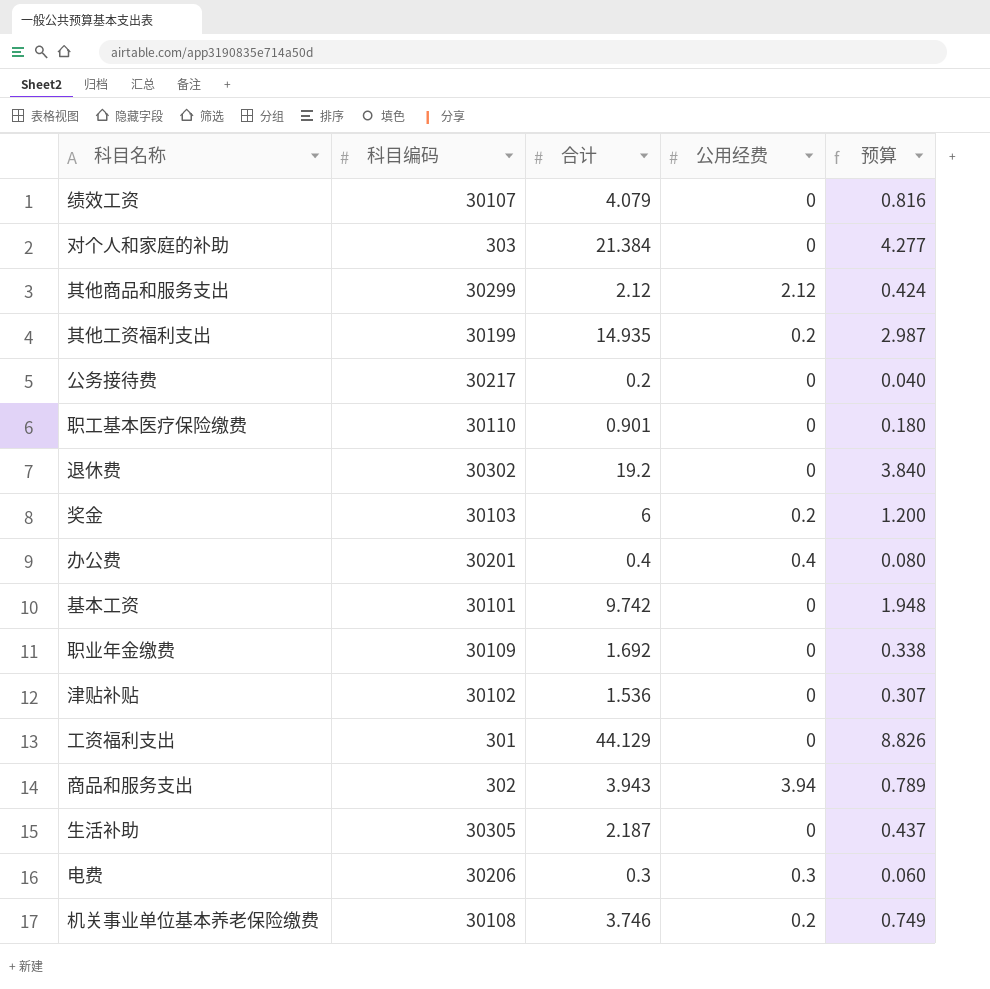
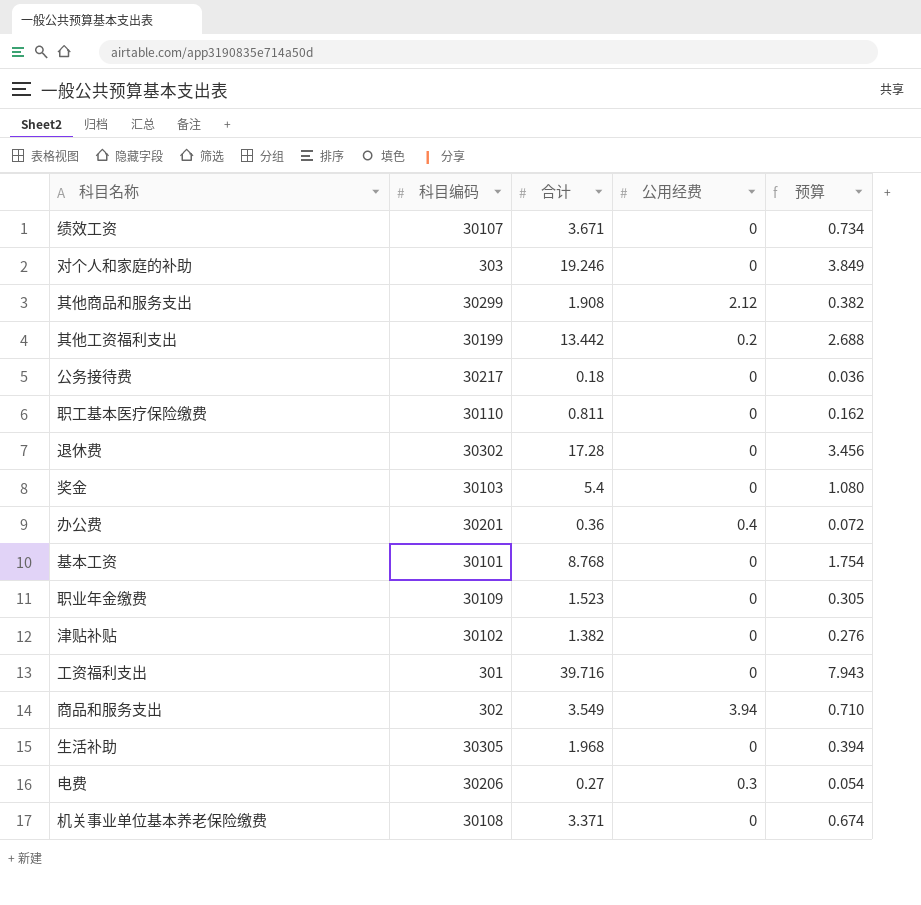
绩效工资 | 合计: 4.079 -> 3.671
绩效工资 | 预算: 0.816 -> 0.734
对个人和家庭的补助 | 合计: 21.384 -> 19.246
对个人和家庭的补助 | 预算: 4.277 -> 3.849
其他商品和服务支出 | 合计: 2.12 -> 1.908
其他商品和服务支出 | 预算: 0.424 -> 0.382
其他工资福利支出 | 合计: 14.935 -> 13.442
其他工资福利支出 | 预算: 2.987 -> 2.688
公务接待费 | 合计: 0.2 -> 0.18
公务接待费 | 预算: 0.040 -> 0.036
职工基本医疗保险缴费 | 合计: 0.901 -> 0.811
职工基本医疗保险缴费 | 预算: 0.180 -> 0.162
退休费 | 合计: 19.2 -> 17.28
退休费 | 预算: 3.840 -> 3.456
奖金 | 合计: 6 -> 5.4
奖金 | 公用经费: 0.2 -> 0
奖金 | 预算: 1.200 -> 1.080
办公费 | 合计: 0.4 -> 0.36
办公费 | 预算: 0.080 -> 0.072
基本工资 | 合计: 9.742 -> 8.768
基本工资 | 预算: 1.948 -> 1.754
职业年金缴费 | 合计: 1.692 -> 1.523
职业年金缴费 | 预算: 0.338 -> 0.305
津贴补贴 | 合计: 1.536 -> 1.382
津贴补贴 | 预算: 0.307 -> 0.276
工资福利支出 | 合计: 44.129 -> 39.716
工资福利支出 | 预算: 8.826 -> 7.943
商品和服务支出 | 合计: 3.943 -> 3.549
商品和服务支出 | 预算: 0.789 -> 0.710
生活补助 | 合计: 2.187 -> 1.968
生活补助 | 预算: 0.437 -> 0.394
电费 | 合计: 0.3 -> 0.27
电费 | 预算: 0.060 -> 0.054
机关事业单位基本养老保险缴费 | 合计: 3.746 -> 3.371
机关事业单位基本养老保险缴费 | 公用经费: 0.2 -> 0
机关事业单位基本养老保险缴费 | 预算: 0.749 -> 0.674

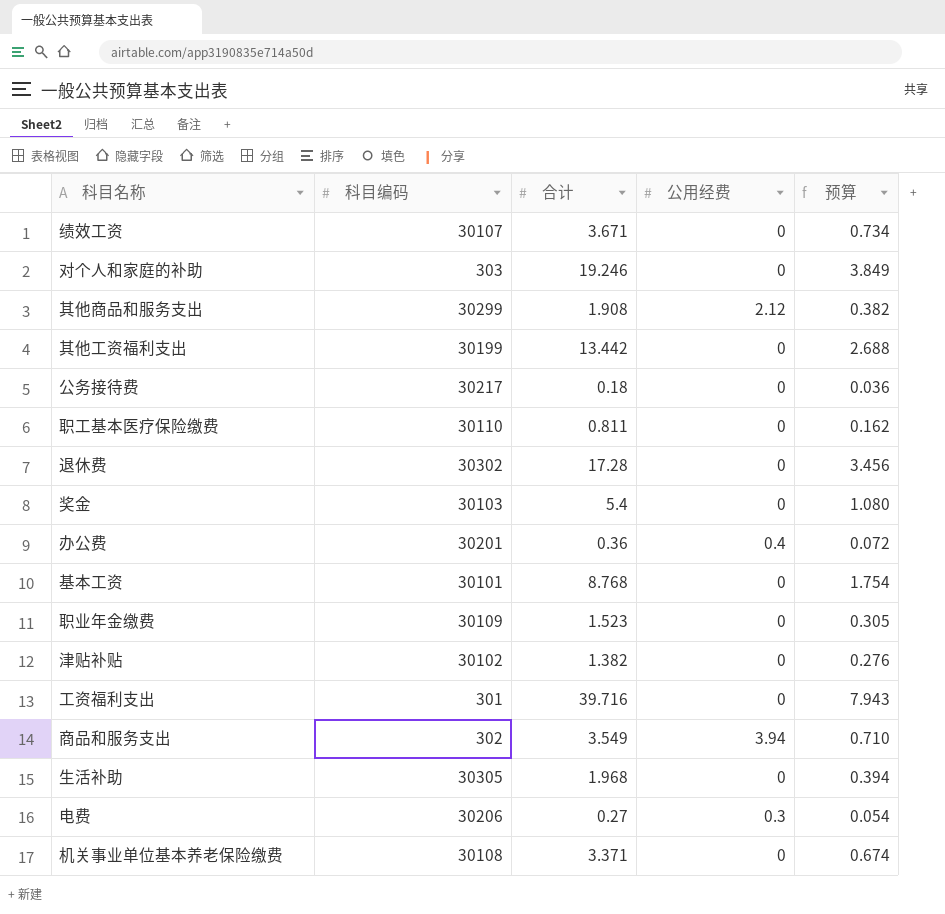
其他工资福利支出 | 公用经费: 0.2 -> 0

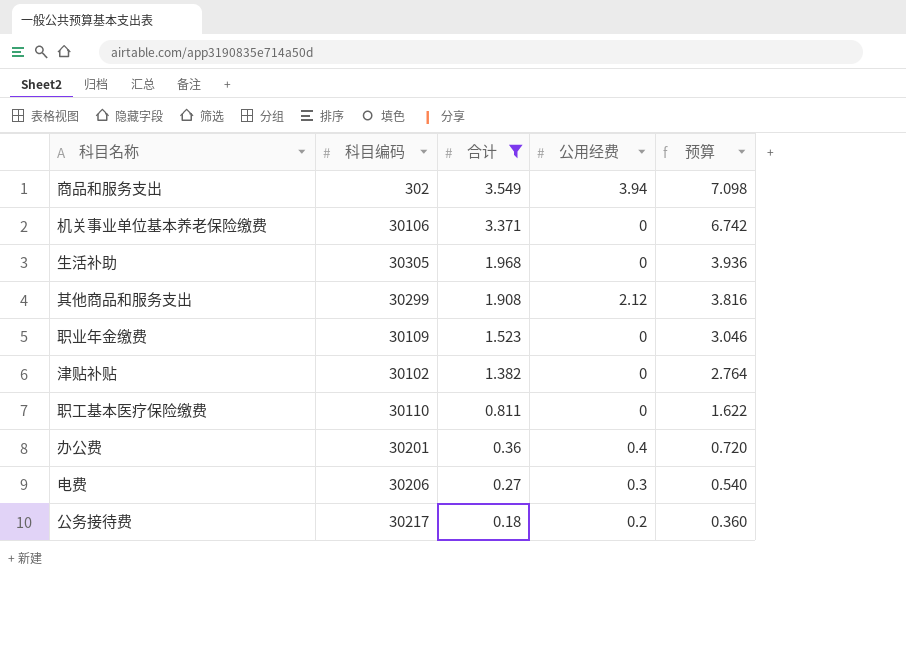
filter: none -> 合计 <= 3.549
row order: none -> 合计 descending
column 预算 | formula: [合计] * 0.2 -> [合计] * 2
机关事业单位基本养老保险缴费 | 科目编码: 30108 -> 30106
公务接待费 | 公用经费: 0 -> 0.2

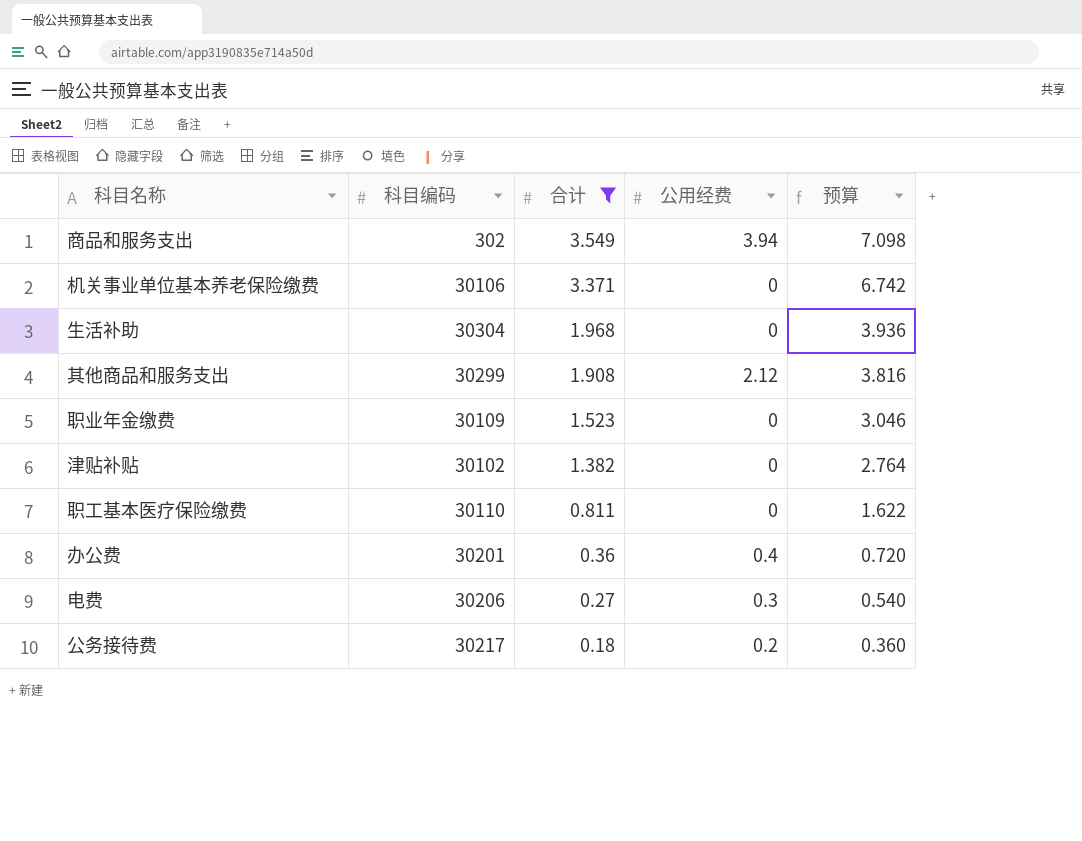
生活补助 | 科目编码: 30305 -> 30304

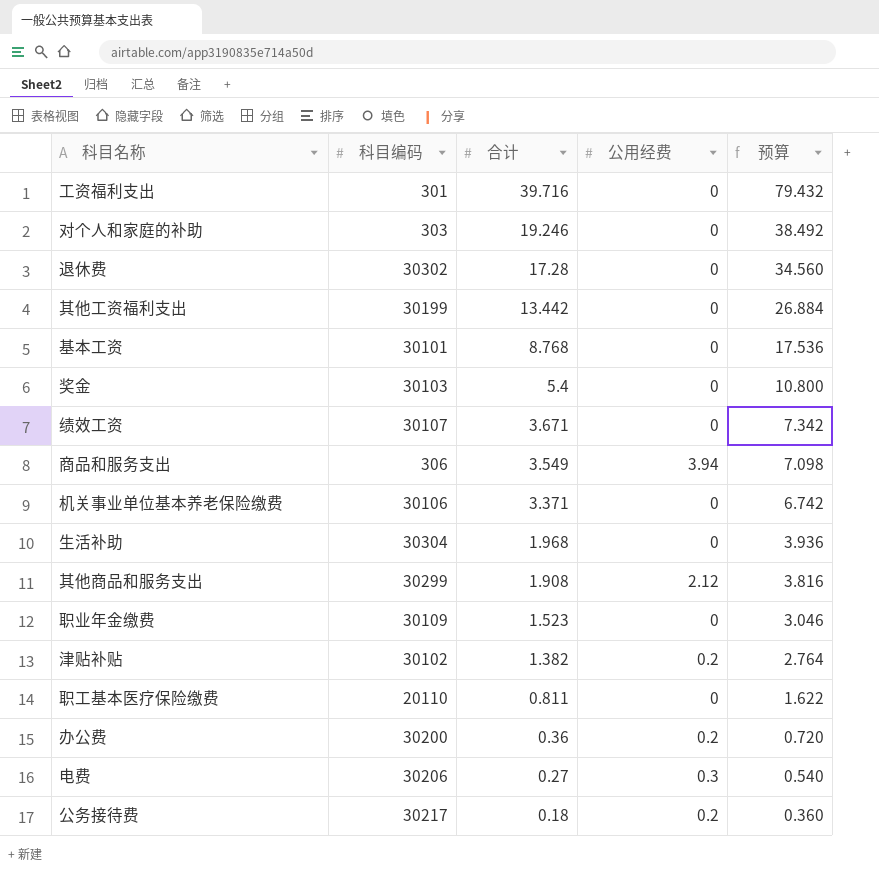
filter: 合计 <= 3.549 -> none
商品和服务支出 | 科目编码: 302 -> 306
津贴补贴 | 公用经费: 0 -> 0.2
职工基本医疗保险缴费 | 科目编码: 30110 -> 20110
办公费 | 科目编码: 30201 -> 30200
办公费 | 公用经费: 0.4 -> 0.2

